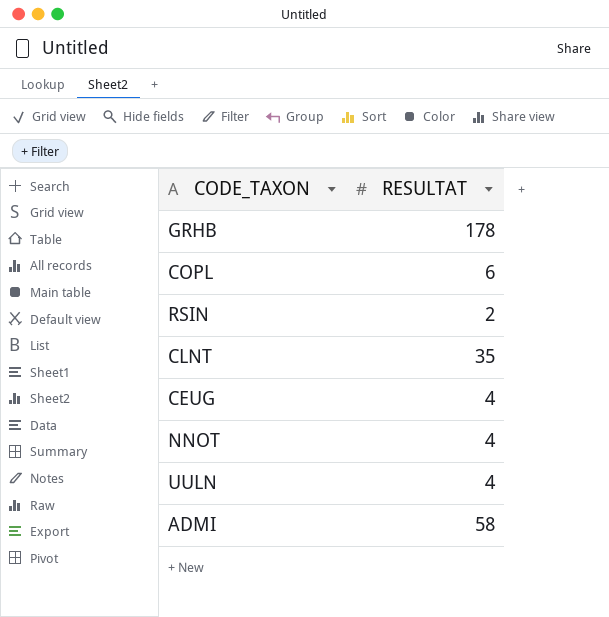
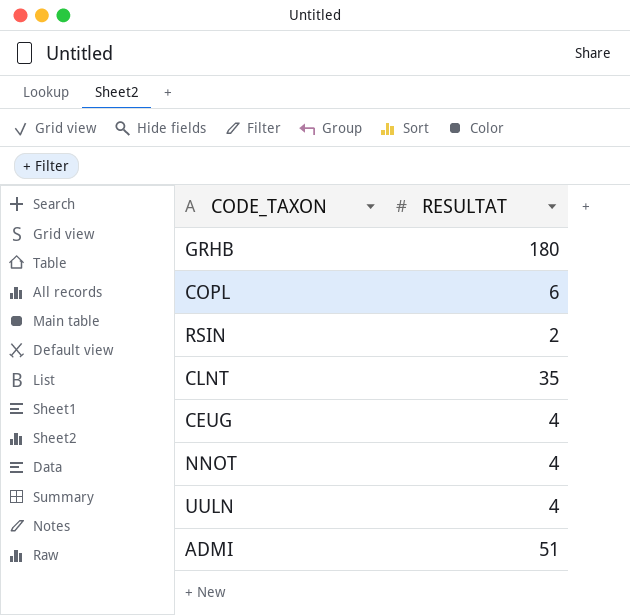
GRHB | RESULTAT: 178 -> 180
ADMI | RESULTAT: 58 -> 51

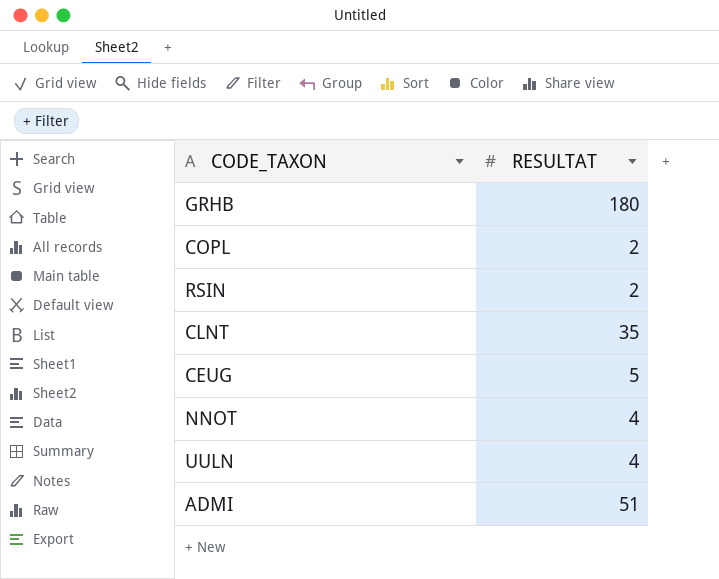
COPL | RESULTAT: 6 -> 2
CEUG | RESULTAT: 4 -> 5

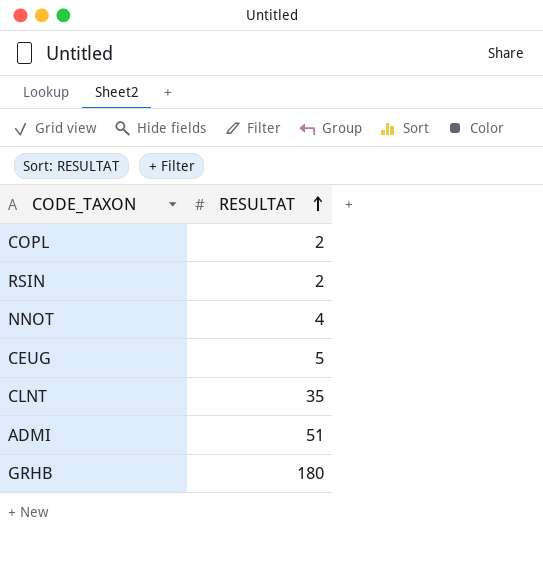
row order: none -> RESULTAT ascending
row UULN: 4 -> none

